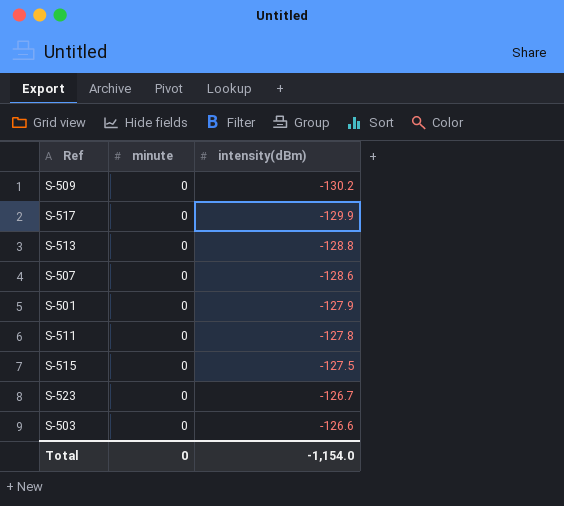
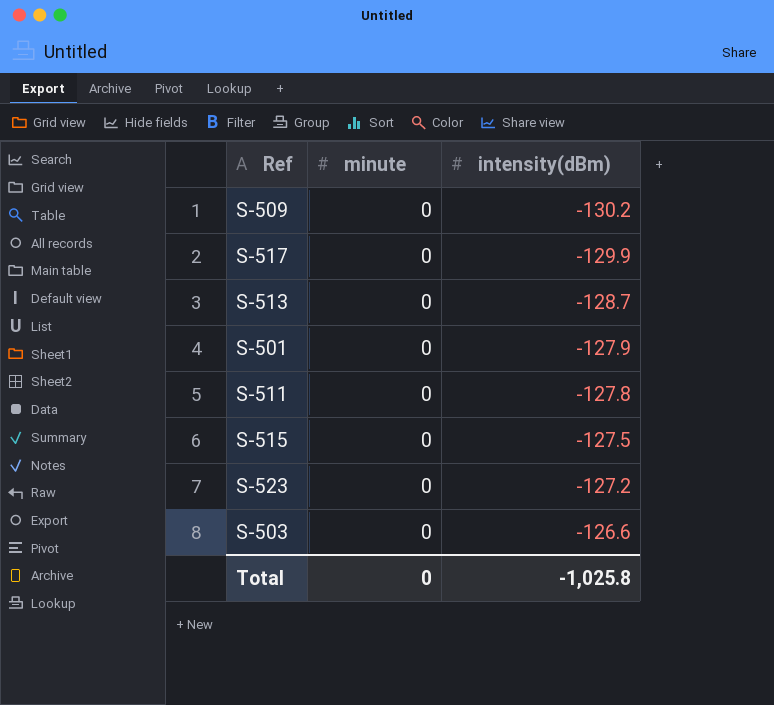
row S-507: 0 | -128.6 -> none
S-513 | intensity(dBm): -128.8 -> -128.7
S-523 | intensity(dBm): -126.7 -> -127.2
Total | intensity(dBm): -1,154.0 -> -1,025.8

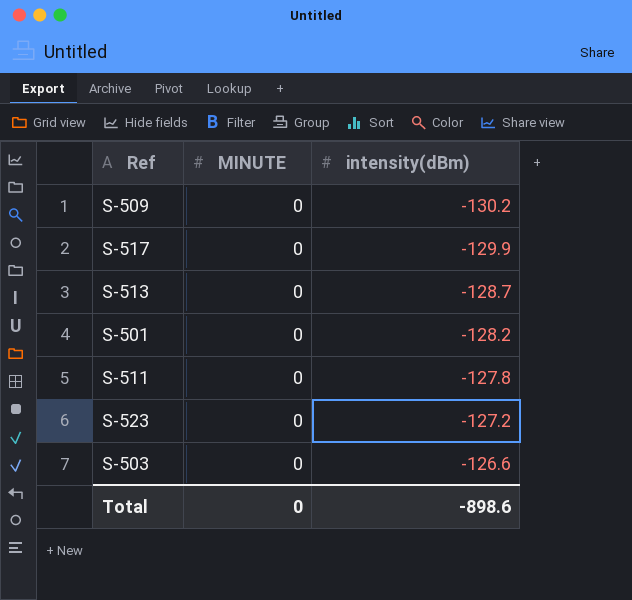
column name: minute -> MINUTE
row S-515: 0 | -127.5 -> none
S-501 | intensity(dBm): -127.9 -> -128.2
Total | intensity(dBm): -1,025.8 -> -898.6

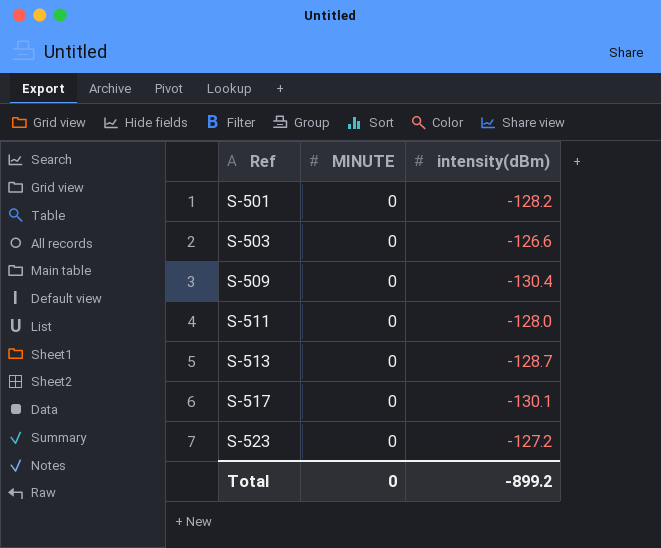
row order: intensity(dBm) ascending -> Ref ascending
S-509 | intensity(dBm): -130.2 -> -130.4
S-511 | intensity(dBm): -127.8 -> -128.0
S-517 | intensity(dBm): -129.9 -> -130.1
Total | intensity(dBm): -898.6 -> -899.2

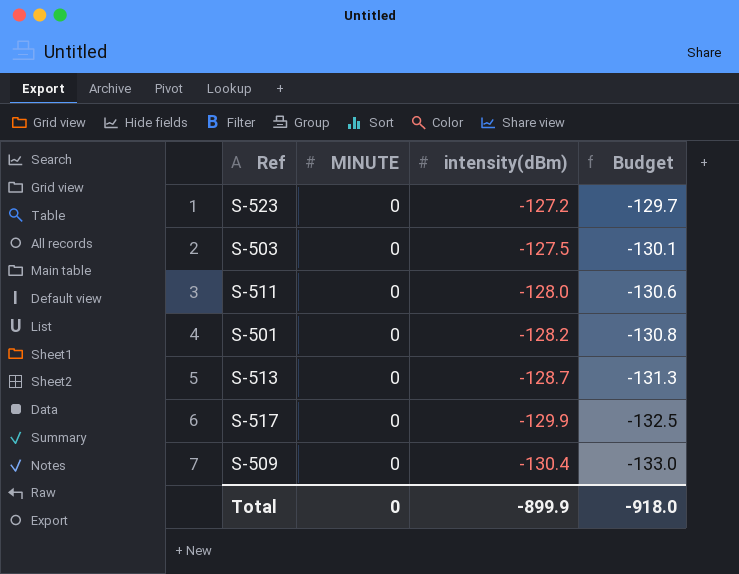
row order: Ref ascending -> intensity(dBm) descending
column Budget | formula: none -> [intensity(dBm)] * 1.02
S-503 | intensity(dBm): -126.6 -> -127.5
S-517 | intensity(dBm): -130.1 -> -129.9
Total | intensity(dBm): -899.2 -> -899.9

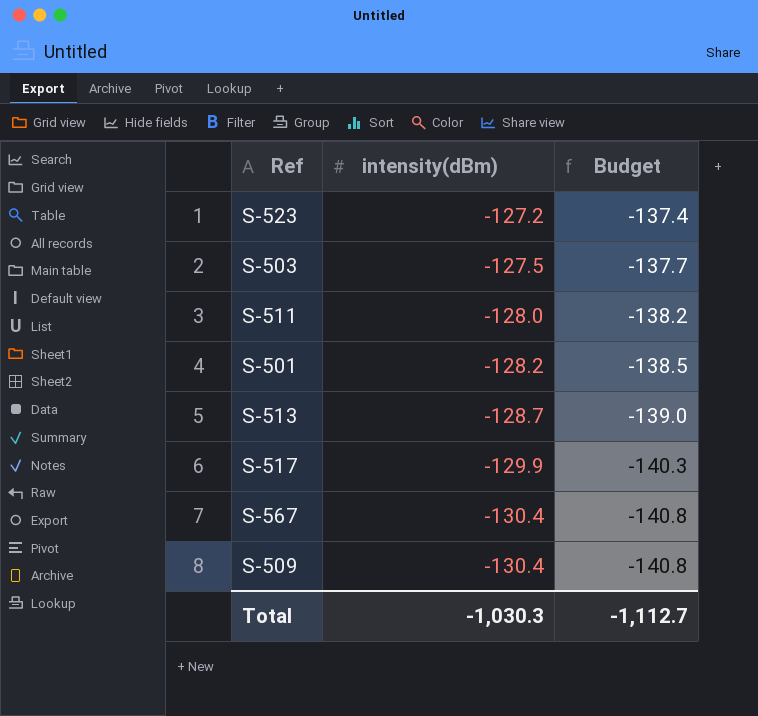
column MINUTE | position: 2 -> none
column Budget | formula: [intensity(dBm)] * 1.02 -> [intensity(dBm)] * 1.08
row S-567: none -> -130.4 | -140.8
Total | intensity(dBm): -899.9 -> -1,030.3
Total | Budget: -918.0 -> -1,112.7

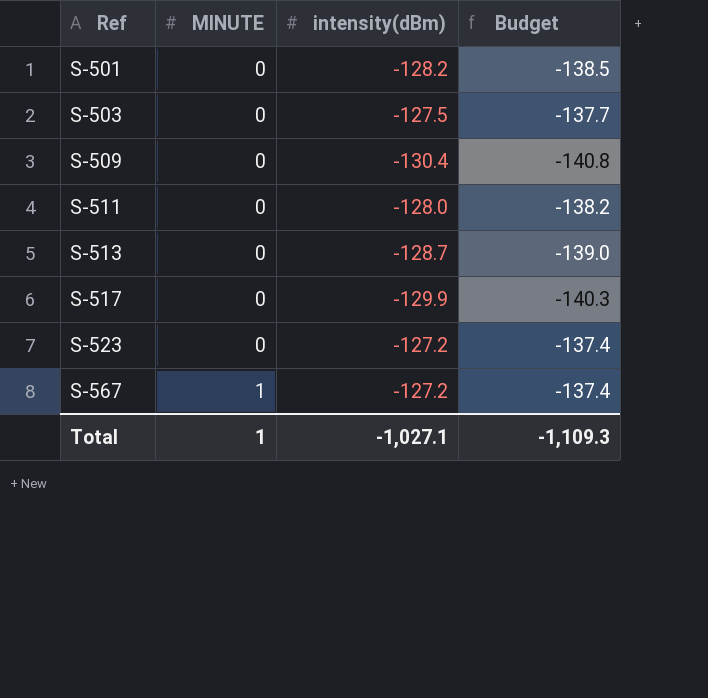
row order: intensity(dBm) descending -> Ref ascending
column MINUTE | position: none -> 2
S-567 | intensity(dBm): -130.4 -> -127.2
S-567 | Budget: -140.8 -> -137.4
Total | intensity(dBm): -1,030.3 -> -1,027.1
Total | Budget: -1,112.7 -> -1,109.3

